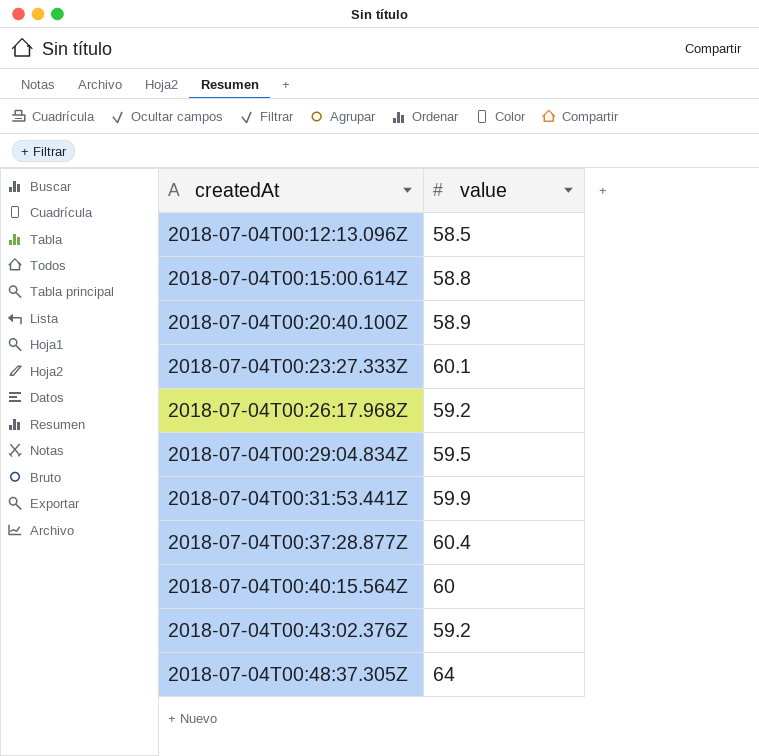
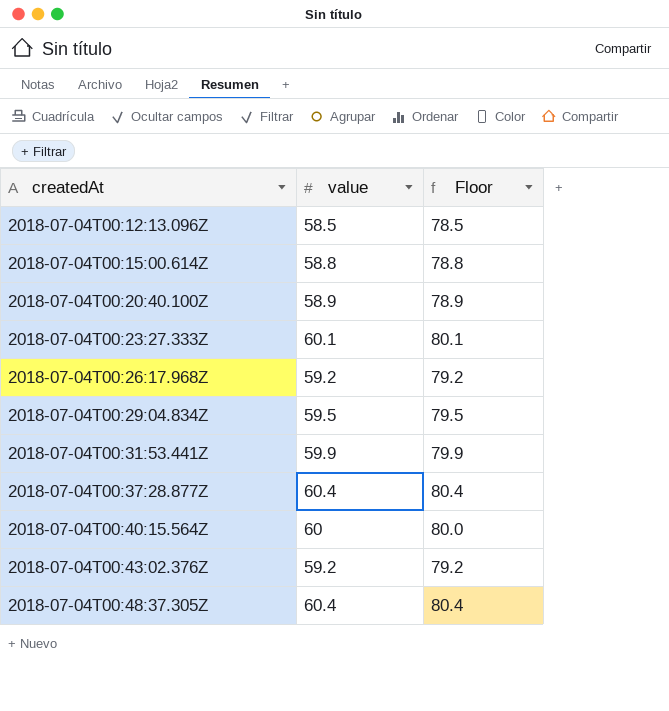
column Floor | formula: none -> [value] + 20
2018-07-04T00:48:37.305Z | value: 64 -> 60.4

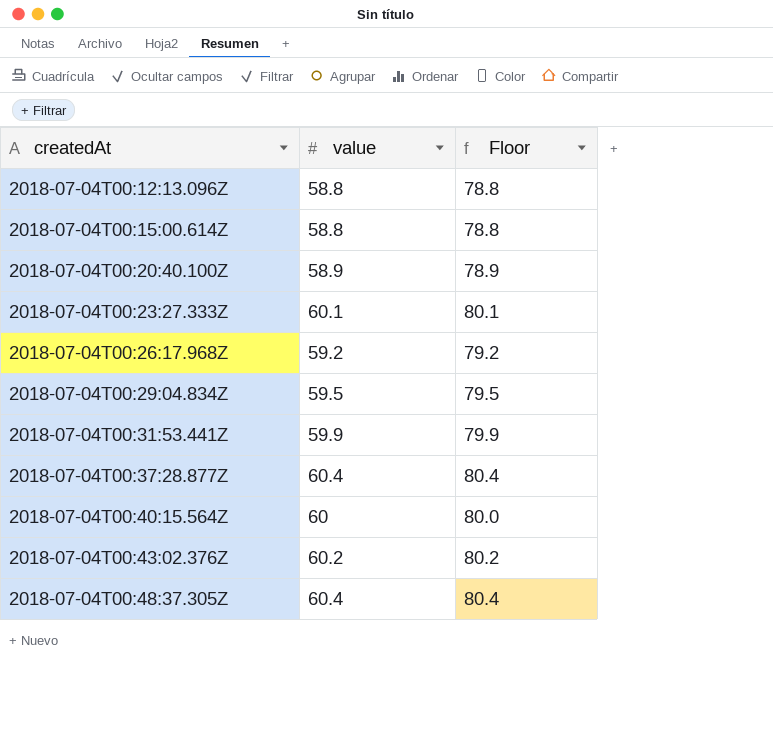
2018-07-04T00:12:13.096Z | value: 58.5 -> 58.8
2018-07-04T00:12:13.096Z | Floor: 78.5 -> 78.8
2018-07-04T00:43:02.376Z | value: 59.2 -> 60.2
2018-07-04T00:43:02.376Z | Floor: 79.2 -> 80.2

